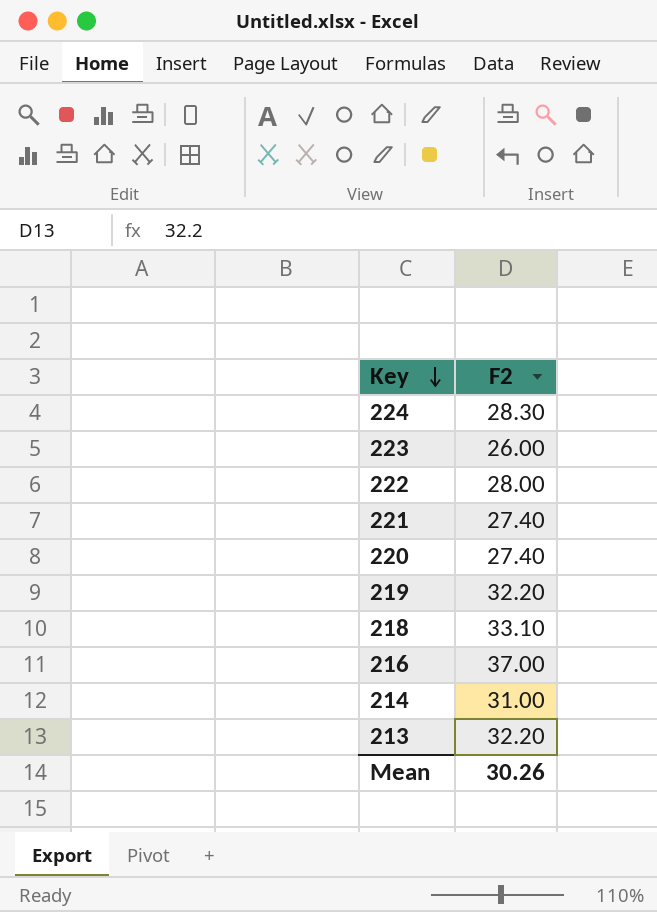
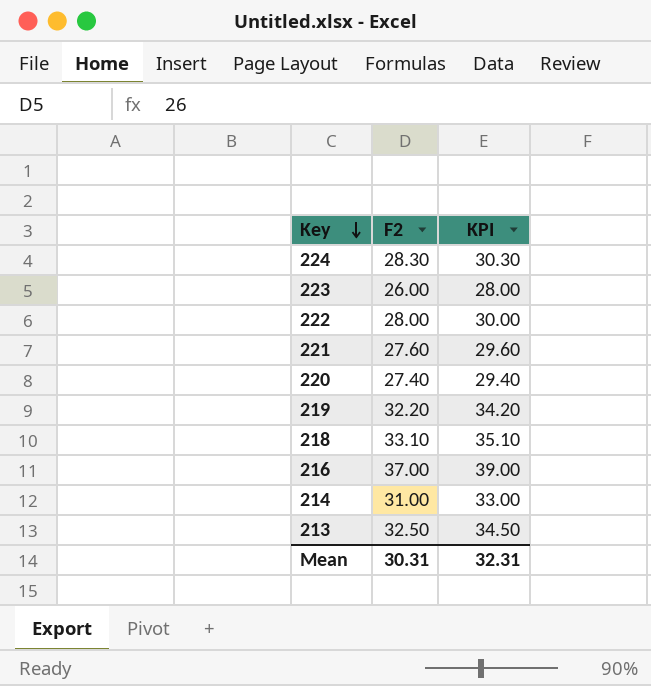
column KPI | formula: none -> [F2] + 2
221 | F2: 27.40 -> 27.60
213 | F2: 32.20 -> 32.50
Mean | F2: 30.26 -> 30.31

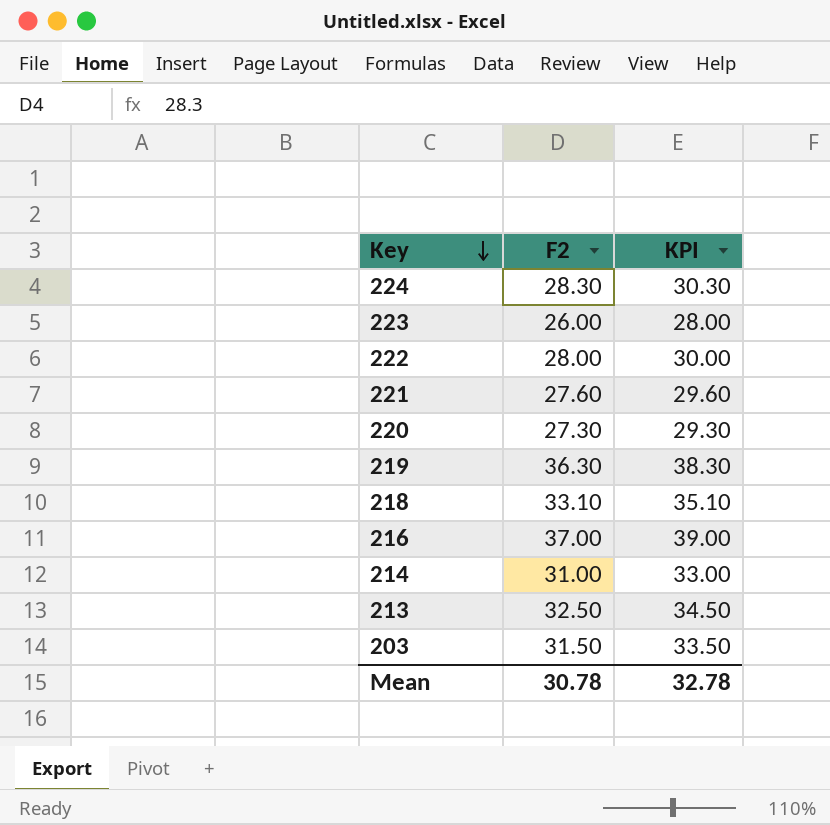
220 | F2: 27.40 -> 27.30
220 | KPI: 29.40 -> 29.30
219 | F2: 32.20 -> 36.30
219 | KPI: 34.20 -> 38.30
row 203: none -> 31.50 | 33.50
Mean | F2: 30.31 -> 30.78
Mean | KPI: 32.31 -> 32.78

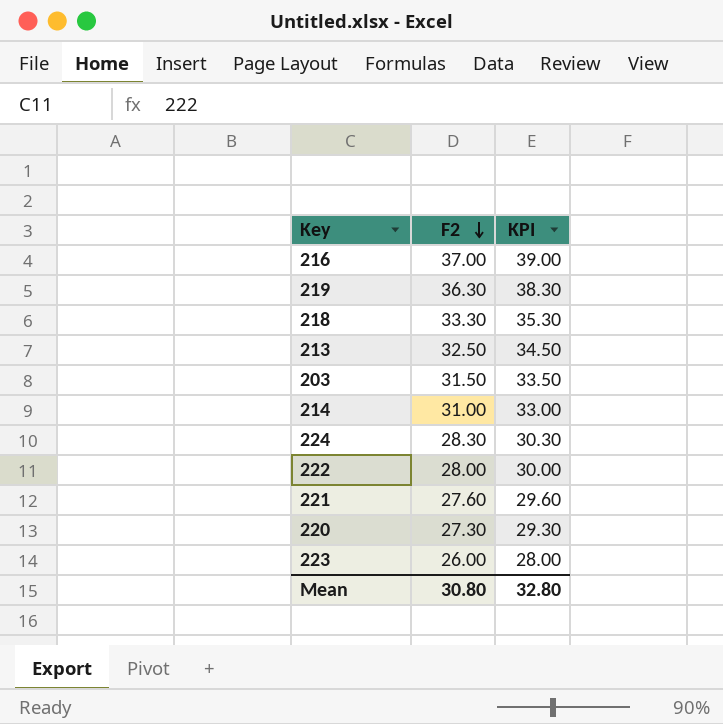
row order: Key descending -> F2 descending
218 | F2: 33.10 -> 33.30
218 | KPI: 35.10 -> 35.30
Mean | F2: 30.78 -> 30.80
Mean | KPI: 32.78 -> 32.80

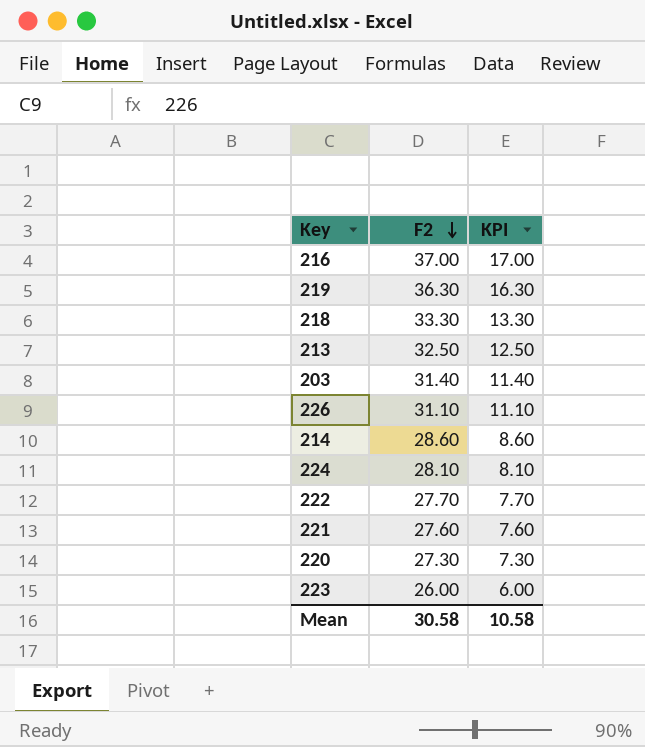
column KPI | formula: [F2] + 2 -> [F2] - 20
203 | F2: 31.50 -> 31.40
row 226: none -> 31.10 | 11.10
214 | F2: 31.00 -> 28.60
224 | F2: 28.30 -> 28.10
222 | F2: 28.00 -> 27.70
Mean | F2: 30.80 -> 30.58
Mean | KPI: 32.80 -> 10.58

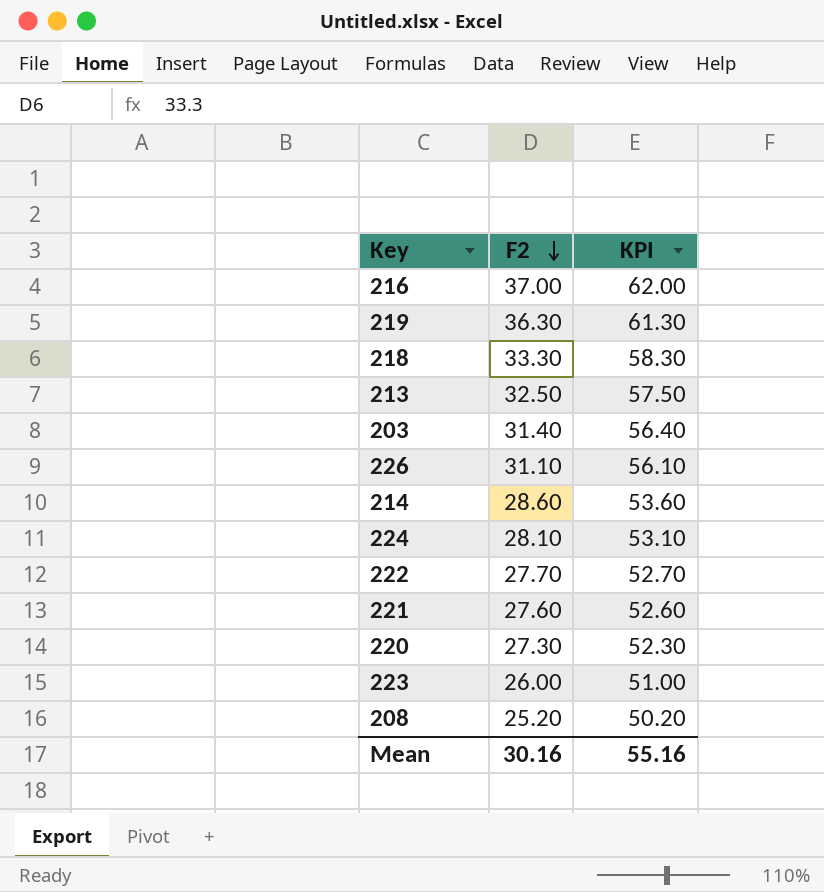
column KPI | formula: [F2] - 20 -> [F2] + 25
row 208: none -> 25.20 | 50.20
Mean | F2: 30.58 -> 30.16
Mean | KPI: 10.58 -> 55.16

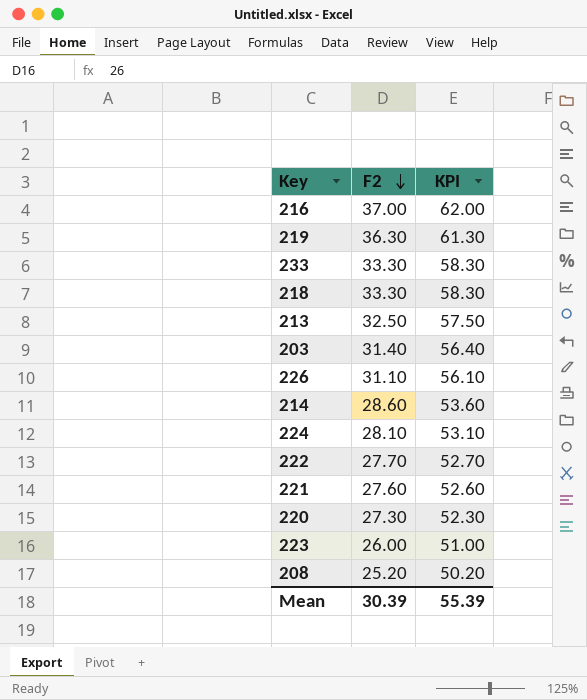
row 233: none -> 33.30 | 58.30
Mean | F2: 30.16 -> 30.39
Mean | KPI: 55.16 -> 55.39

